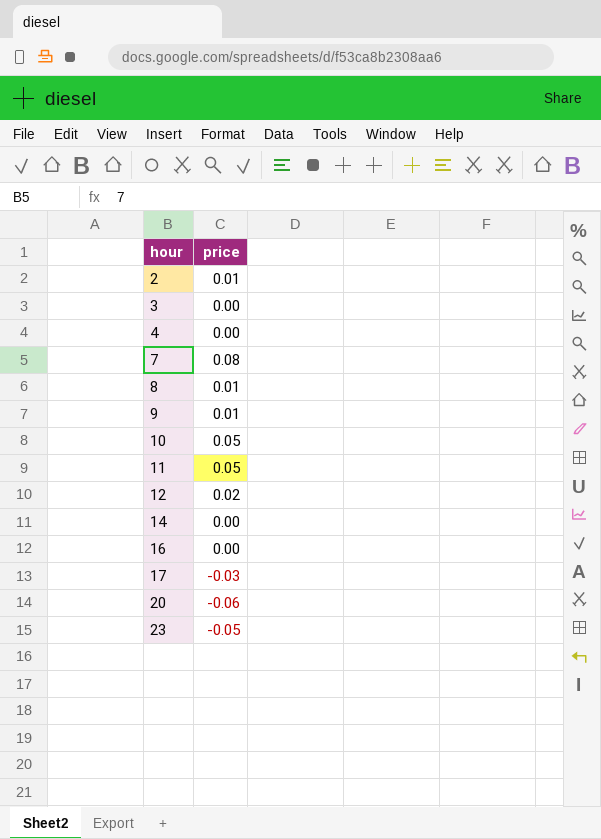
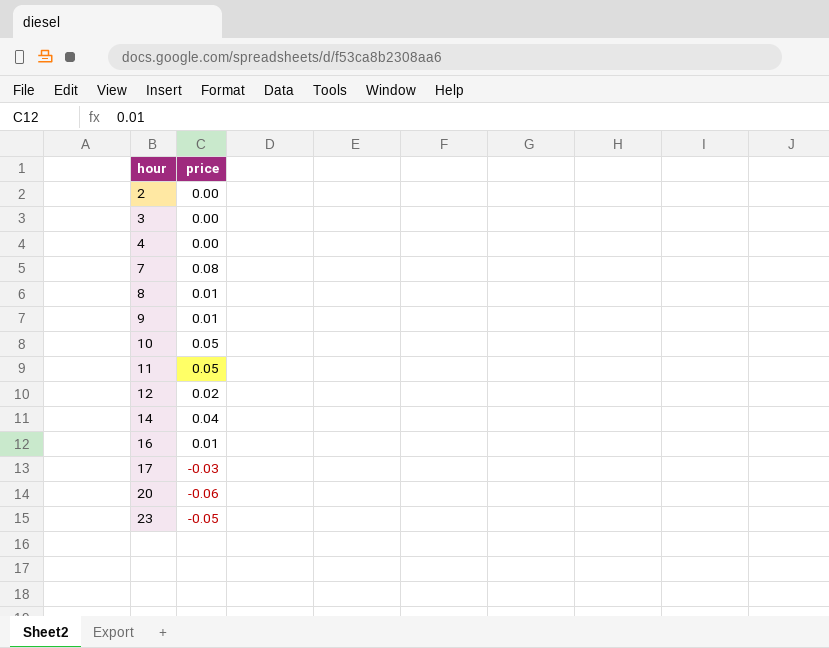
2 | price: 0.01 -> 0.00
14 | price: 0.00 -> 0.04
16 | price: 0.00 -> 0.01

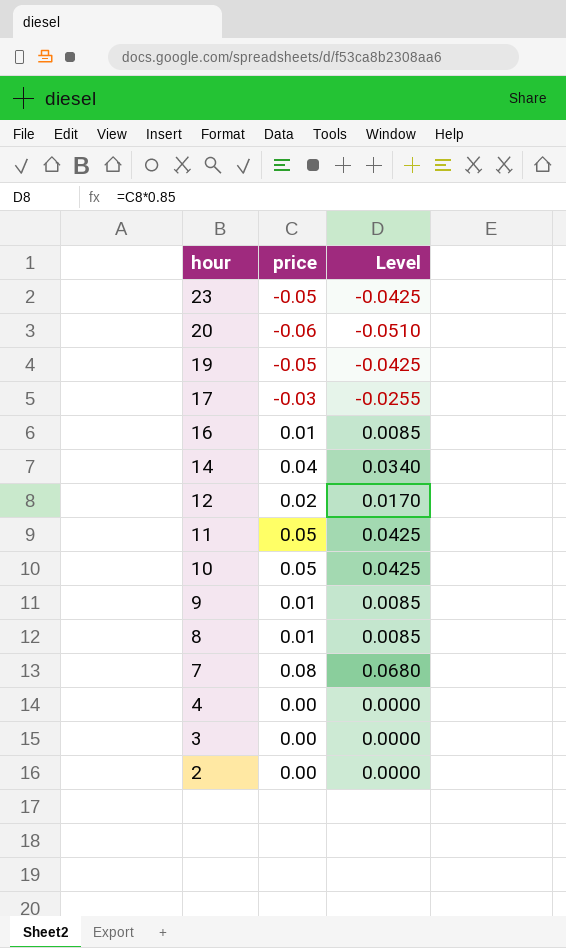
row order: hour ascending -> hour descending
column Level | formula: none -> [price] * 0.85
row 19: none -> -0.05 | -0.0425

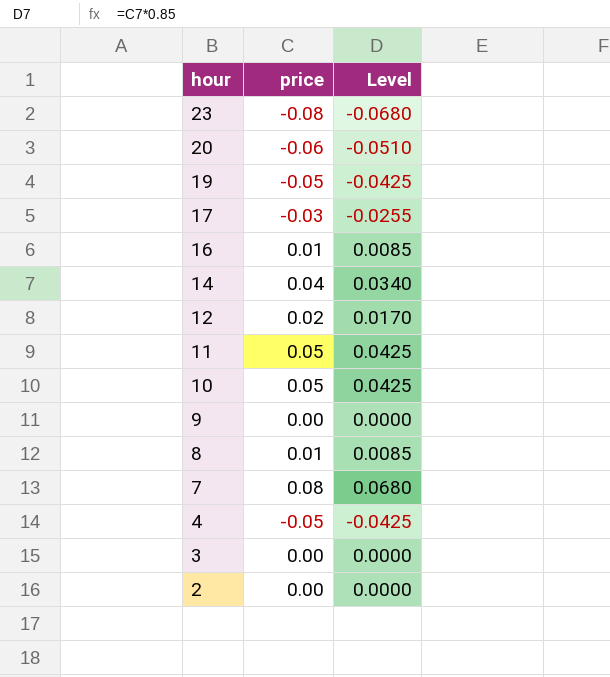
23 | price: -0.05 -> -0.08
23 | Level: -0.0425 -> -0.0680
9 | price: 0.01 -> 0.00
9 | Level: 0.0085 -> 0.0000
4 | price: 0.00 -> -0.05
4 | Level: 0.0000 -> -0.0425

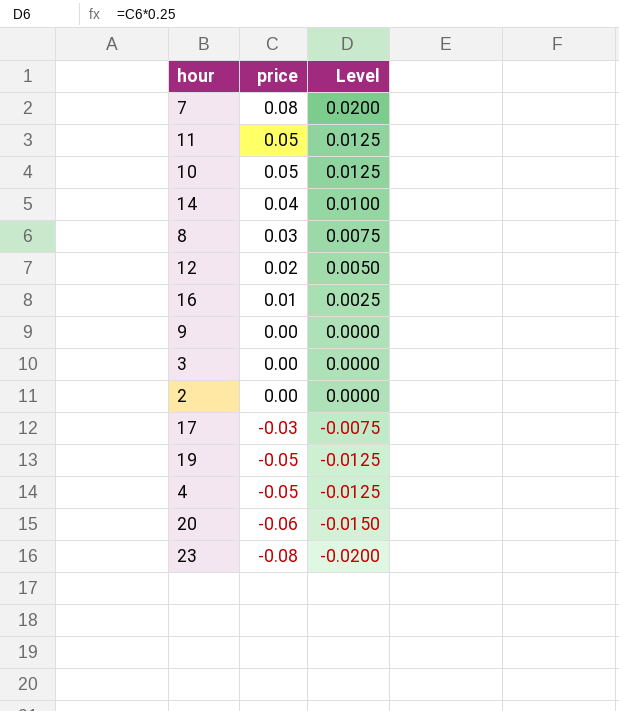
row order: hour descending -> price descending
column Level | formula: [price] * 0.85 -> [price] * 0.25
8 | price: 0.01 -> 0.03

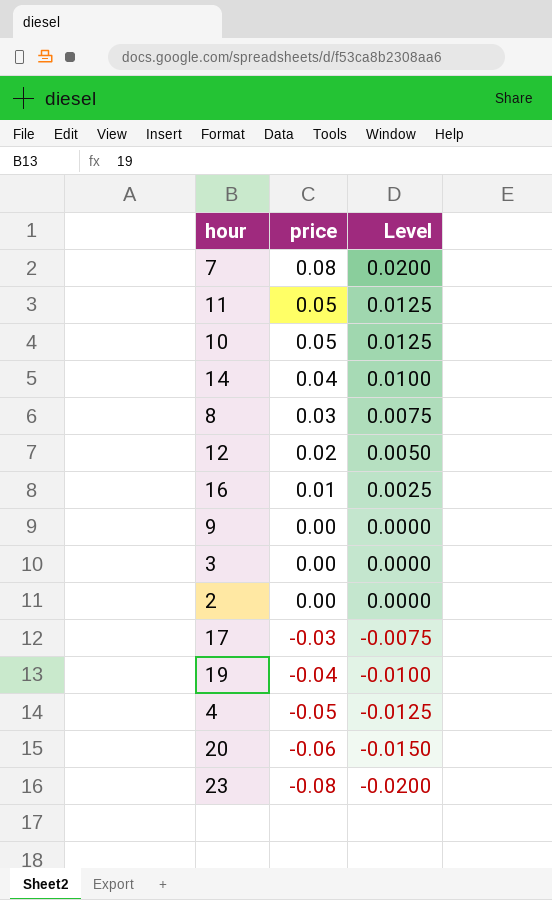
19 | price: -0.05 -> -0.04
19 | Level: -0.0125 -> -0.0100

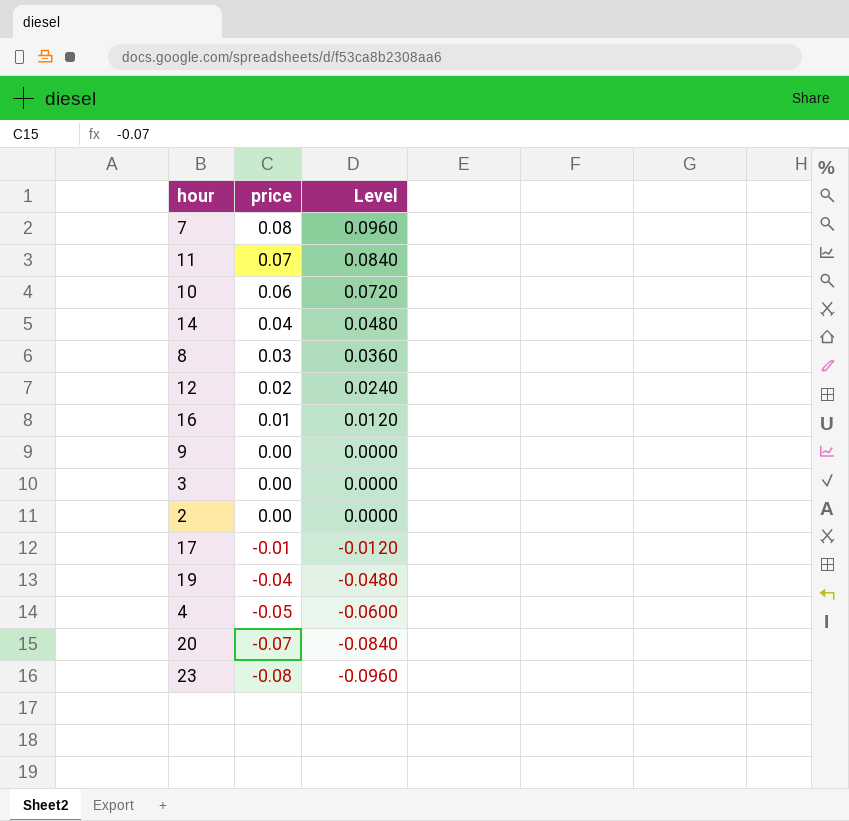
column Level | formula: [price] * 0.25 -> [price] * 1.2
11 | price: 0.05 -> 0.07
10 | price: 0.05 -> 0.06
17 | price: -0.03 -> -0.01
20 | price: -0.06 -> -0.07

